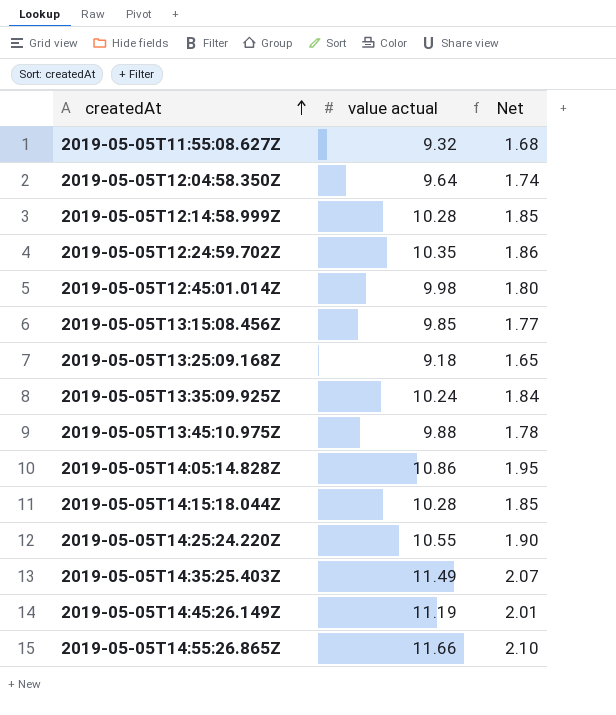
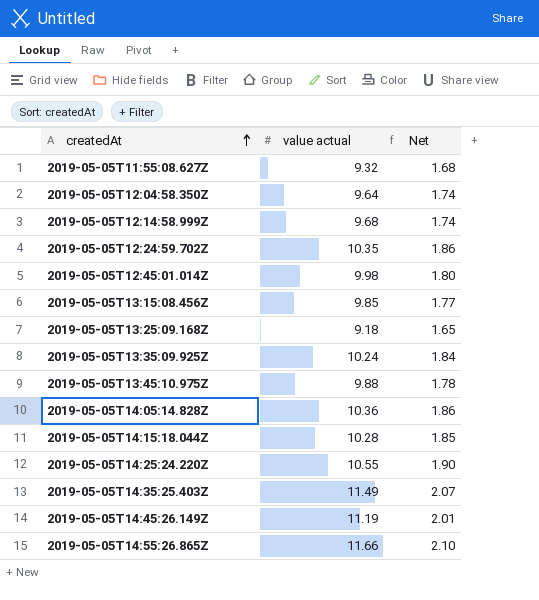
2019-05-05T12:14:58.999Z | value actual: 10.28 -> 9.68
2019-05-05T12:14:58.999Z | Net: 1.85 -> 1.74
2019-05-05T14:05:14.828Z | value actual: 10.86 -> 10.36
2019-05-05T14:05:14.828Z | Net: 1.95 -> 1.86

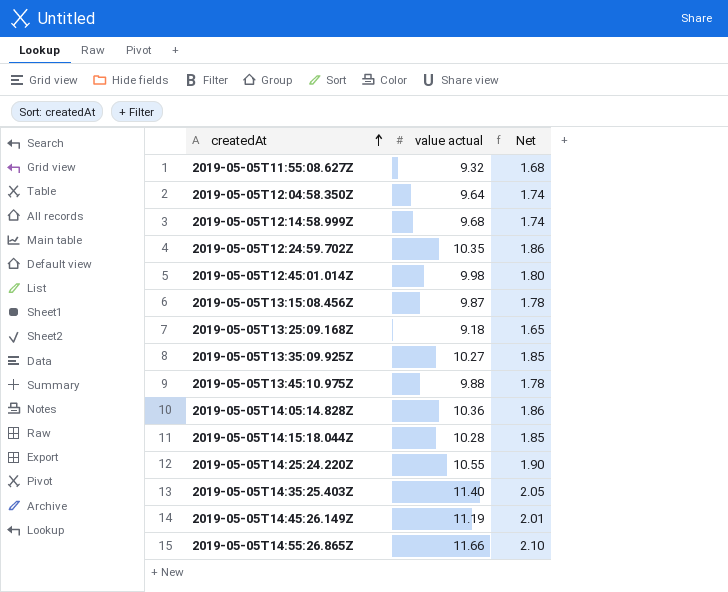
2019-05-05T13:15:08.456Z | value actual: 9.85 -> 9.87
2019-05-05T13:15:08.456Z | Net: 1.77 -> 1.78
2019-05-05T13:35:09.925Z | value actual: 10.24 -> 10.27
2019-05-05T13:35:09.925Z | Net: 1.84 -> 1.85
2019-05-05T14:35:25.403Z | value actual: 11.49 -> 11.40
2019-05-05T14:35:25.403Z | Net: 2.07 -> 2.05

